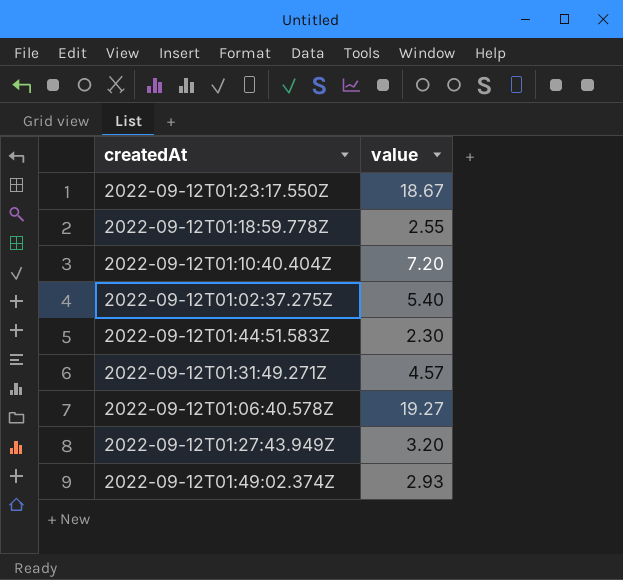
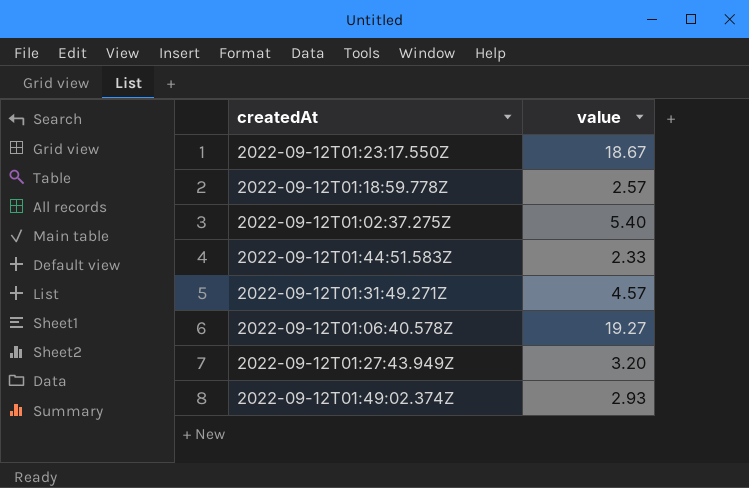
row 2022-09-12T01:10:40.404Z: 7.20 -> none
2022-09-12T01:18:59.778Z | value: 2.55 -> 2.57
2022-09-12T01:44:51.583Z | value: 2.30 -> 2.33

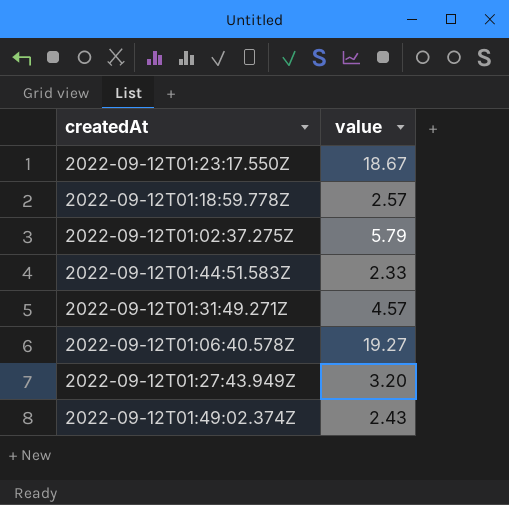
2022-09-12T01:02:37.275Z | value: 5.40 -> 5.79
2022-09-12T01:49:02.374Z | value: 2.93 -> 2.43

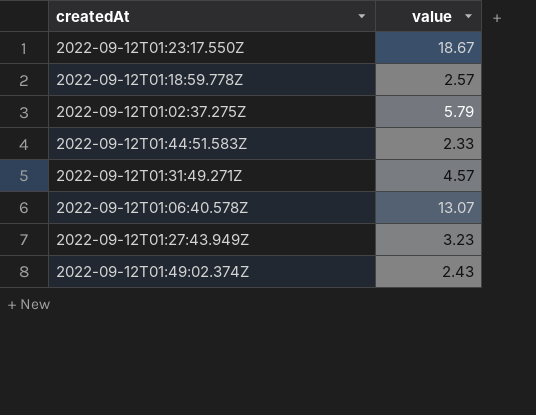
2022-09-12T01:06:40.578Z | value: 19.27 -> 13.07
2022-09-12T01:27:43.949Z | value: 3.20 -> 3.23

